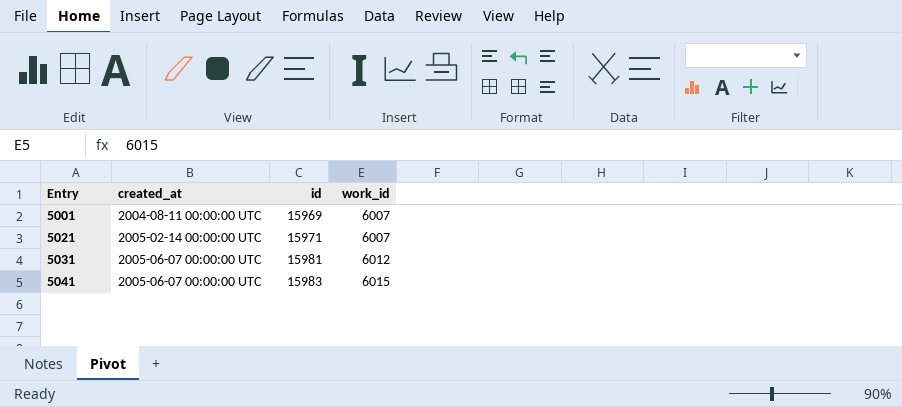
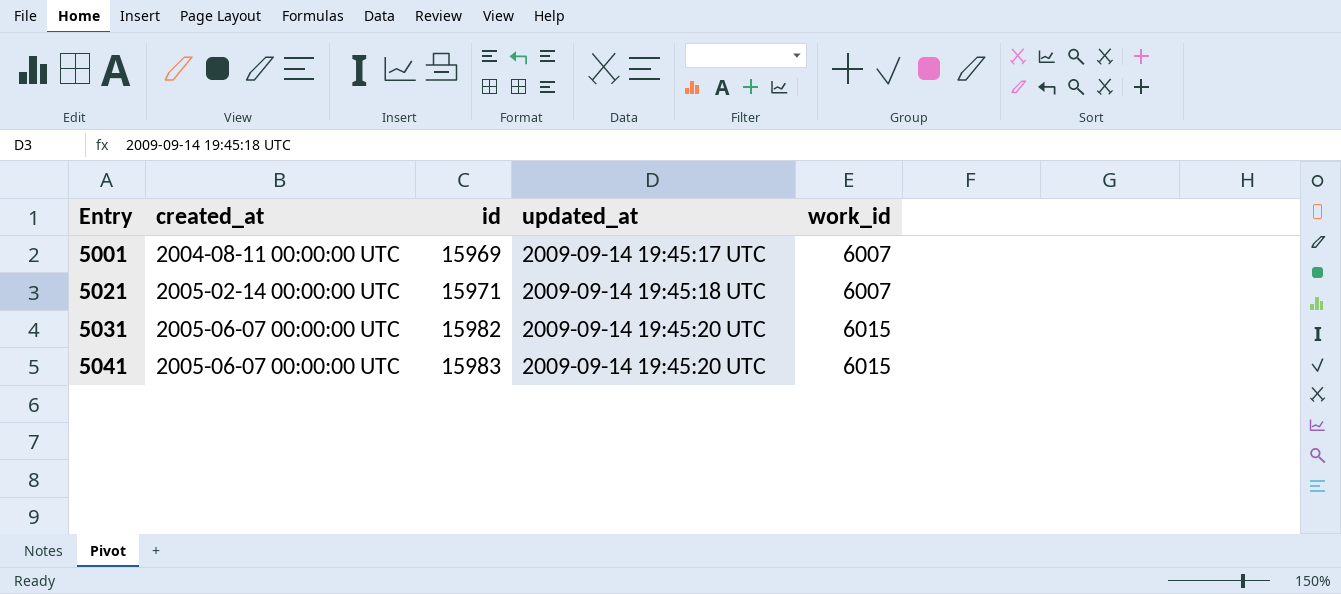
column updated_at | position: none -> 4
5031 | id: 15981 -> 15982
5031 | work_id: 6012 -> 6015

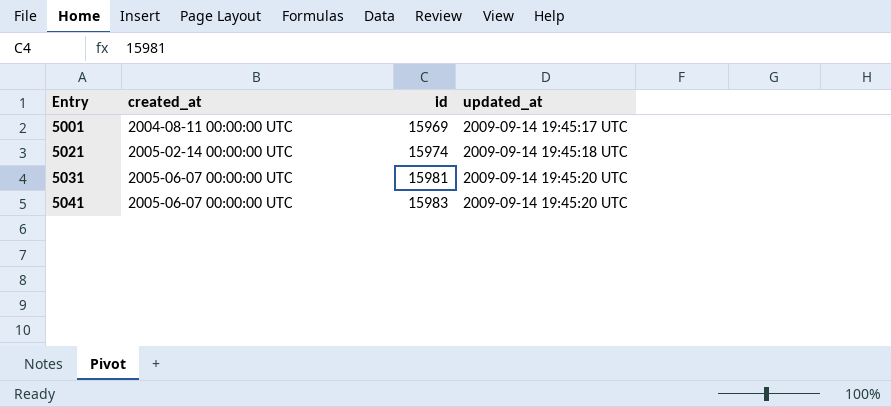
column work_id | position: 5 -> none
5021 | id: 15971 -> 15974
5031 | id: 15982 -> 15981

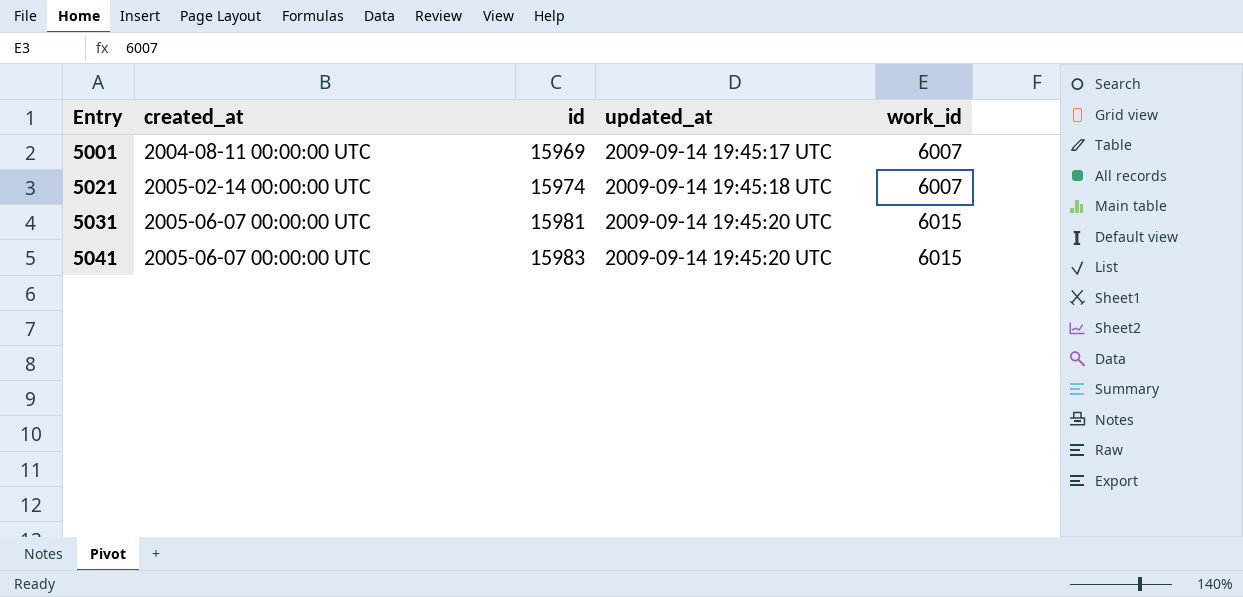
column work_id | position: none -> 5

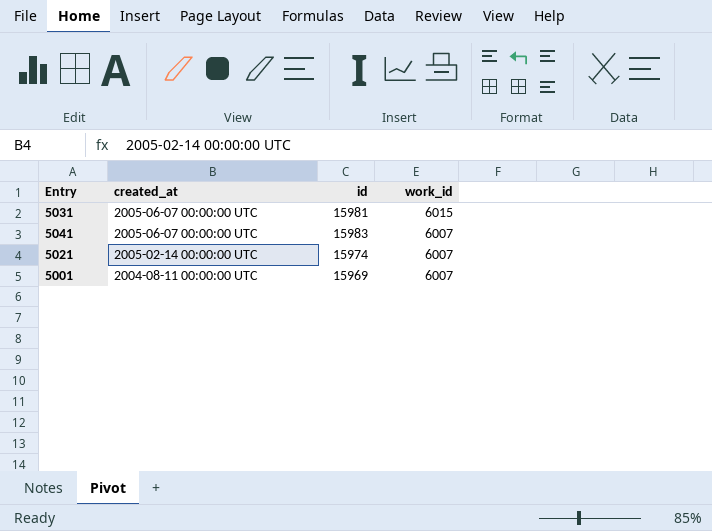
row order: Entry ascending -> created_at descending
column updated_at | position: 4 -> none
5041 | work_id: 6015 -> 6007

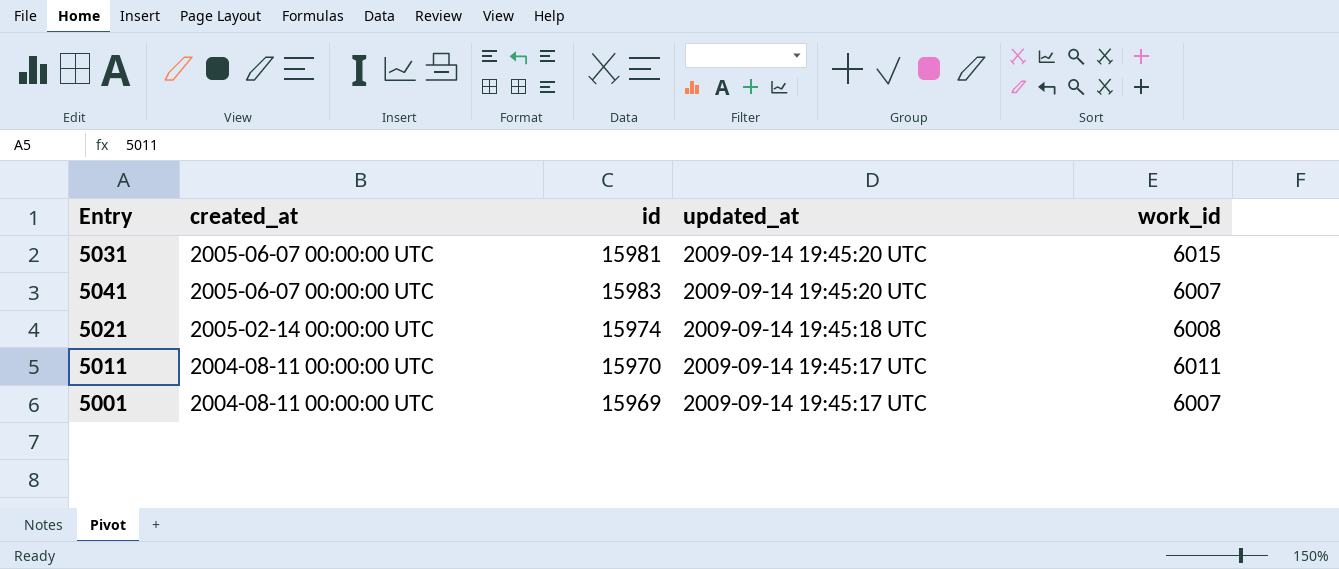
column updated_at | position: none -> 4
5021 | work_id: 6007 -> 6008
row 5011: none -> 2004-08-11 00:00:00 UTC | 15970 | 2009-09-14 19:45:17 UTC | 6011

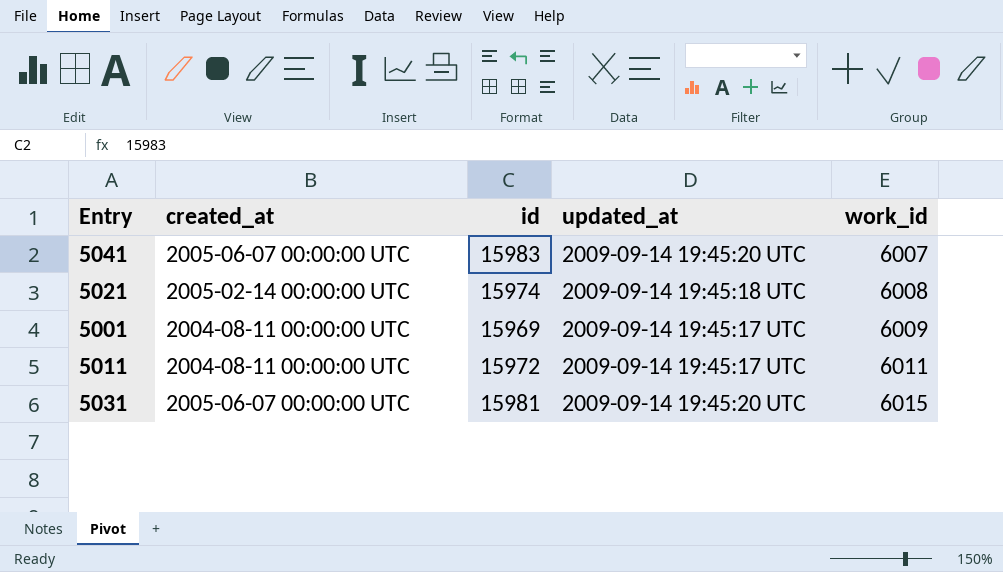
row order: created_at descending -> work_id ascending
5001 | work_id: 6007 -> 6009
5011 | id: 15970 -> 15972

